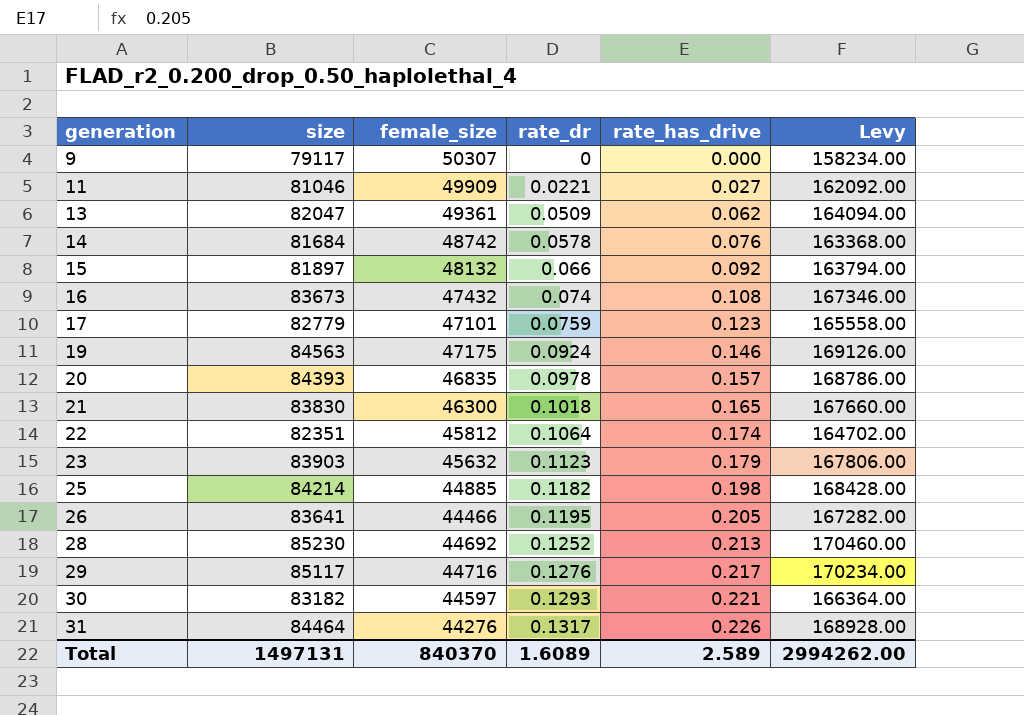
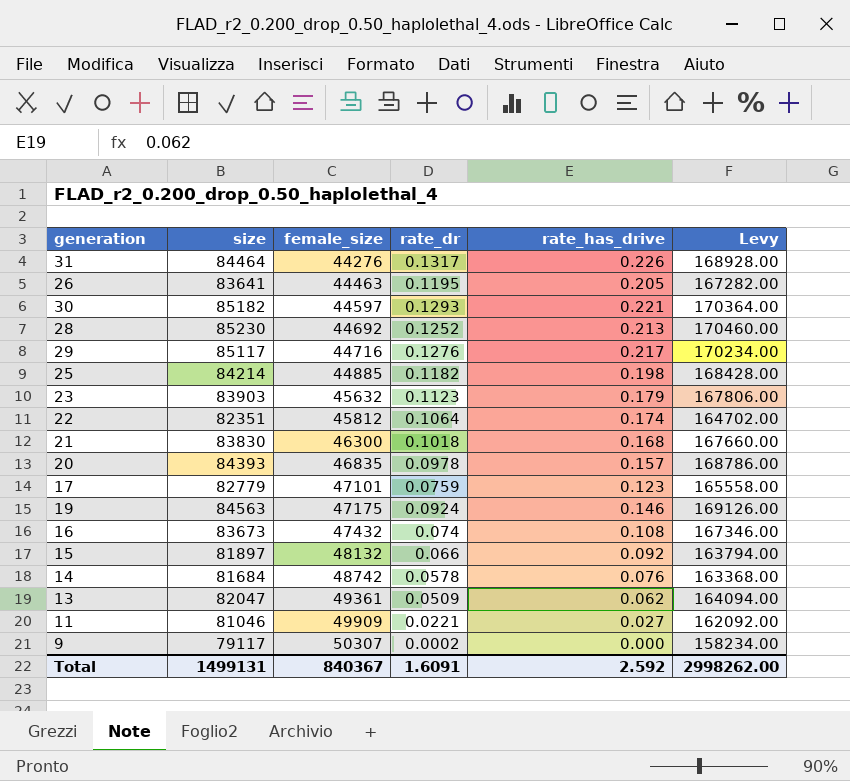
row order: generation ascending -> female_size ascending
26 | female_size: 44466 -> 44463
30 | size: 83182 -> 85182
30 | Levy: 166364.00 -> 170364.00
21 | rate_has_drive: 0.165 -> 0.168
9 | rate_dr: 0 -> 0.0002
Total | size: 1497131 -> 1499131
Total | female_size: 840370 -> 840367
Total | rate_dr: 1.6089 -> 1.6091
Total | rate_has_drive: 2.589 -> 2.592
Total | Levy: 2994262.00 -> 2998262.00

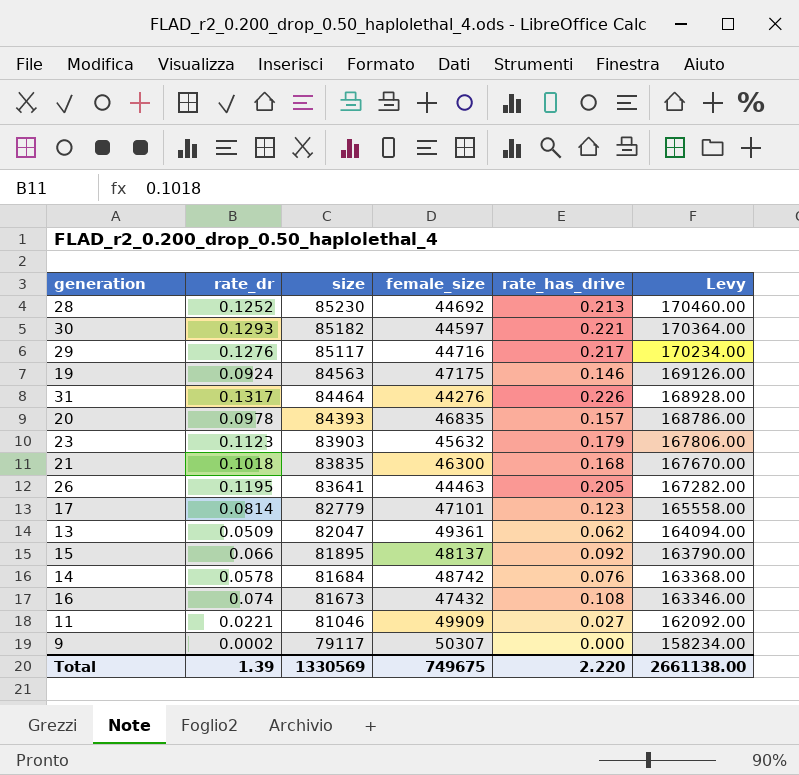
row order: female_size ascending -> size descending
column rate_dr | position: 4 -> 2
row 25: 84214 | 44885 | 0.1182 | 0.198 | 168428.00 -> none
row 22: 82351 | 45812 | 0.1064 | 0.174 | 164702.00 -> none
21 | size: 83830 -> 83835
21 | Levy: 167660.00 -> 167670.00
17 | rate_dr: 0.0759 -> 0.0814
15 | size: 81897 -> 81895
15 | female_size: 48132 -> 48137
15 | Levy: 163794.00 -> 163790.00
16 | size: 83673 -> 81673
16 | Levy: 167346.00 -> 163346.00
Total | rate_dr: 1.6091 -> 1.39
Total | size: 1499131 -> 1330569
Total | female_size: 840367 -> 749675
Total | rate_has_drive: 2.592 -> 2.220
Total | Levy: 2998262.00 -> 2661138.00

